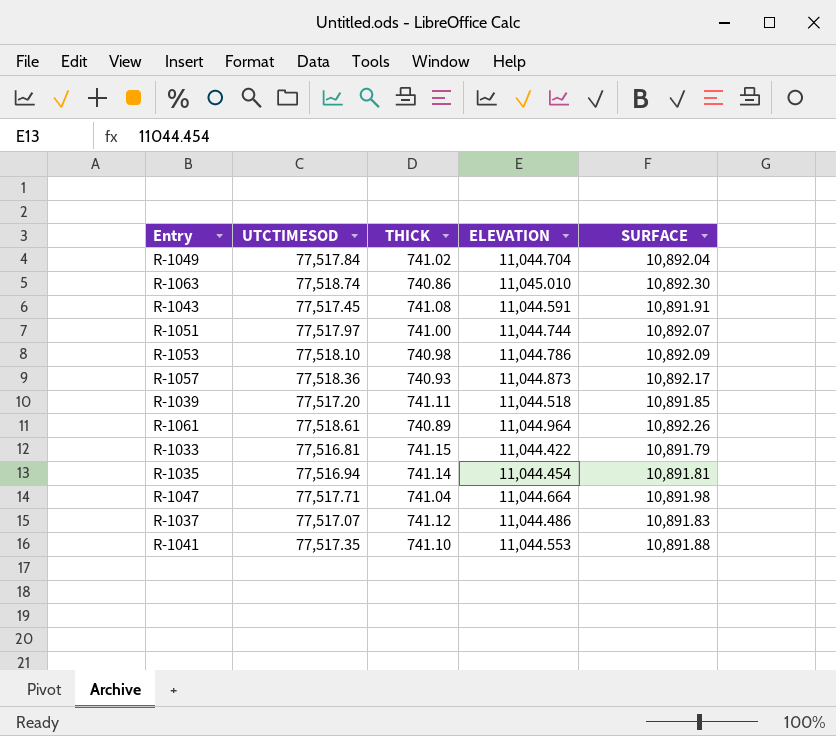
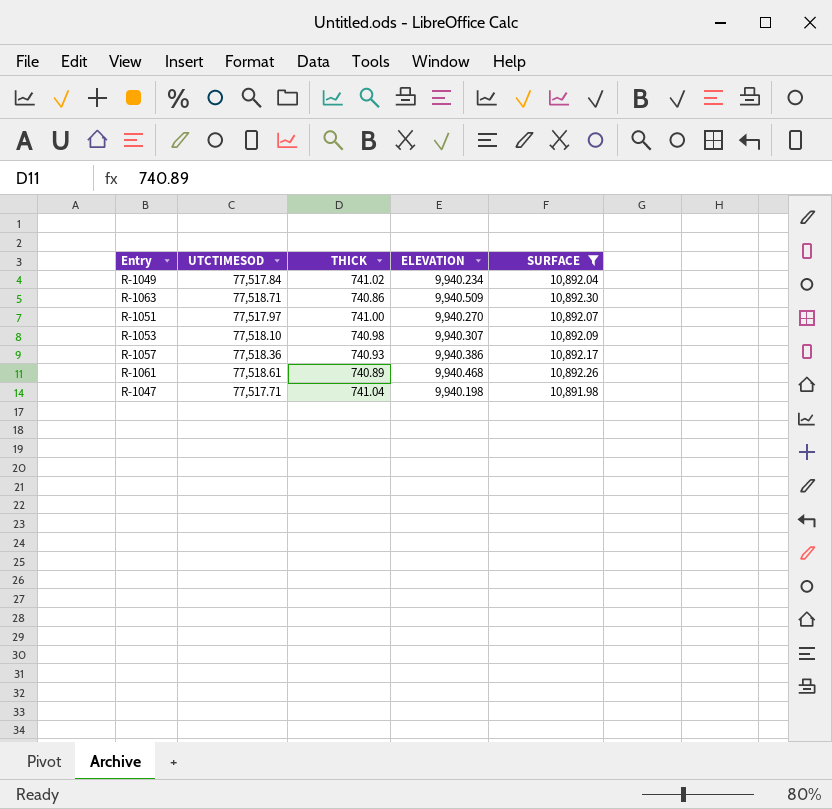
filter: none -> SURFACE >= 10,891.98
R-1049 | ELEVATION: 11,044.704 -> 9,940.234
R-1063 | UTCTIMESOD: 77,518.74 -> 77,518.71
R-1063 | ELEVATION: 11,045.010 -> 9,940.509
R-1051 | ELEVATION: 11,044.744 -> 9,940.270
R-1053 | ELEVATION: 11,044.786 -> 9,940.307
R-1057 | ELEVATION: 11,044.873 -> 9,940.386
R-1061 | ELEVATION: 11,044.964 -> 9,940.468
R-1047 | ELEVATION: 11,044.664 -> 9,940.198

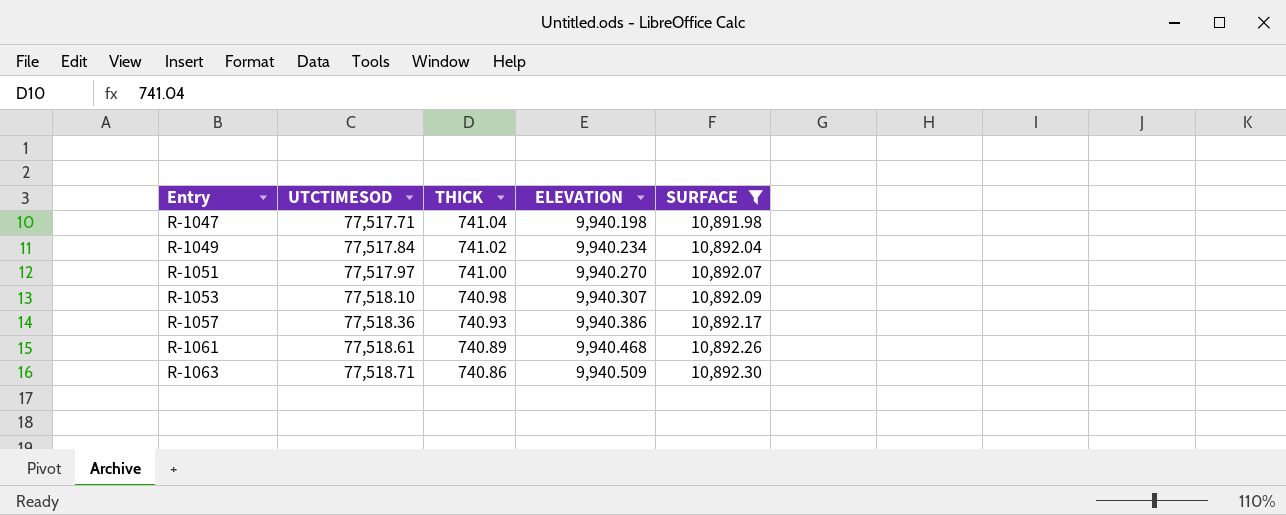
row order: none -> Entry ascending

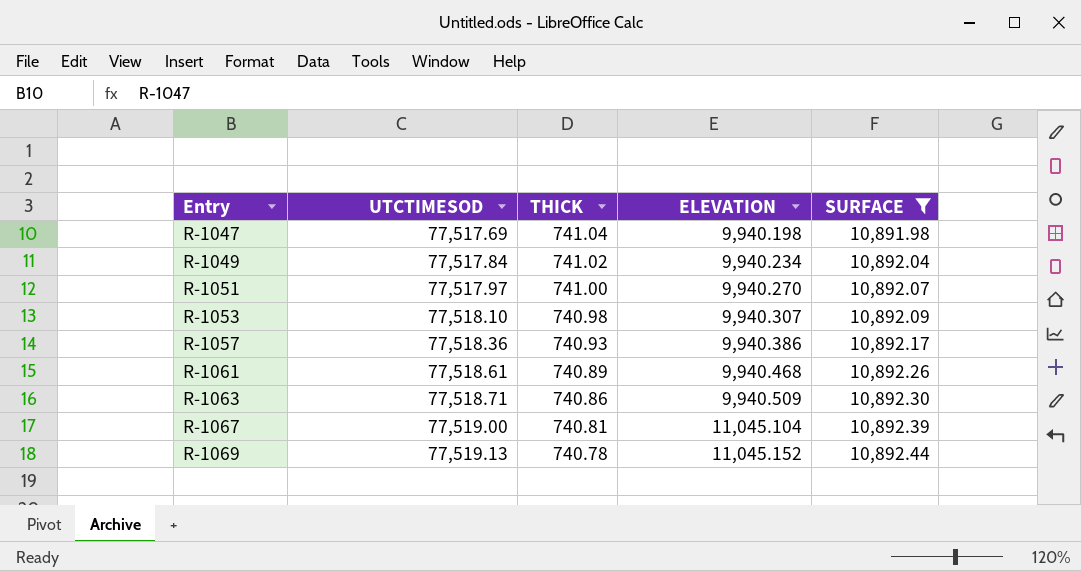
R-1047 | UTCTIMESOD: 77,517.71 -> 77,517.69
row R-1067: none -> 77,519.00 | 740.81 | 11,045.104 | 10,892.39
row R-1069: none -> 77,519.13 | 740.78 | 11,045.152 | 10,892.44

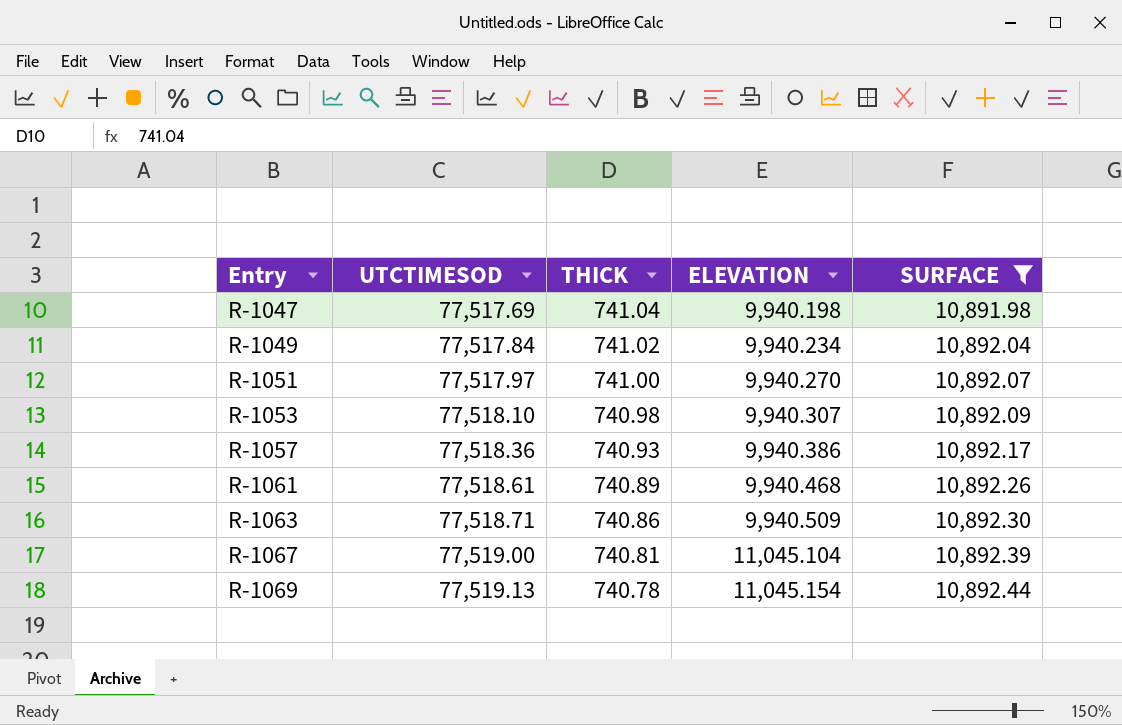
R-1069 | ELEVATION: 11,045.152 -> 11,045.154

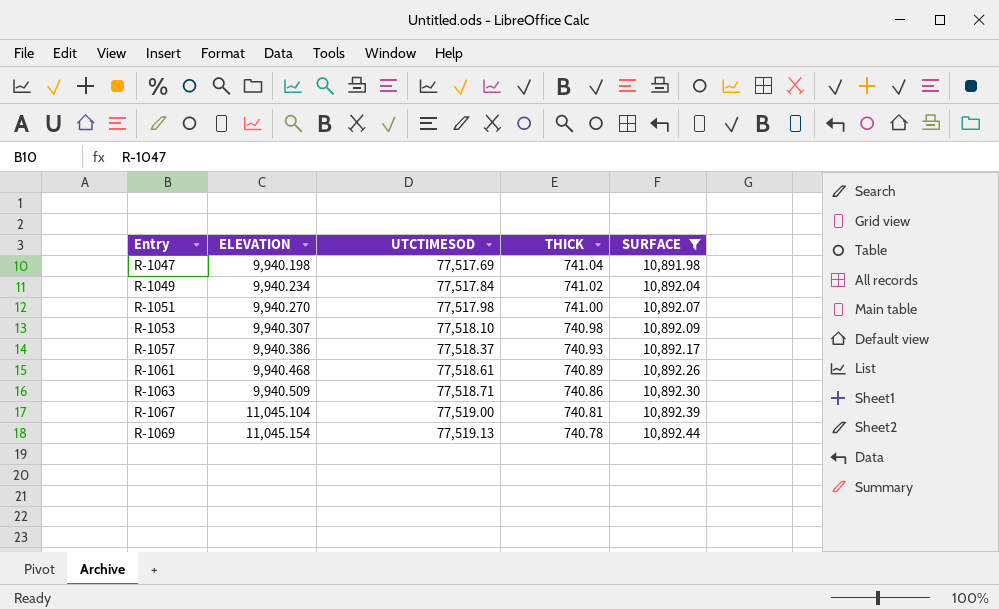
column ELEVATION | position: 4 -> 2
R-1051 | UTCTIMESOD: 77,517.97 -> 77,517.98
R-1057 | UTCTIMESOD: 77,518.36 -> 77,518.37

